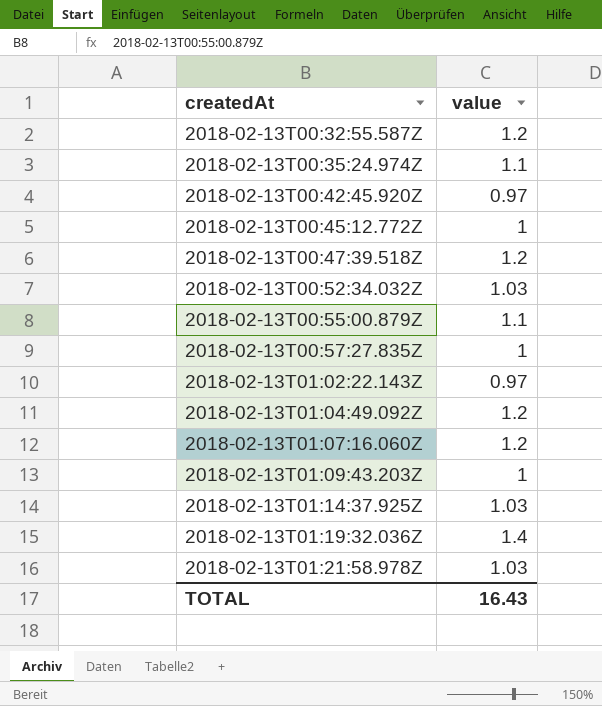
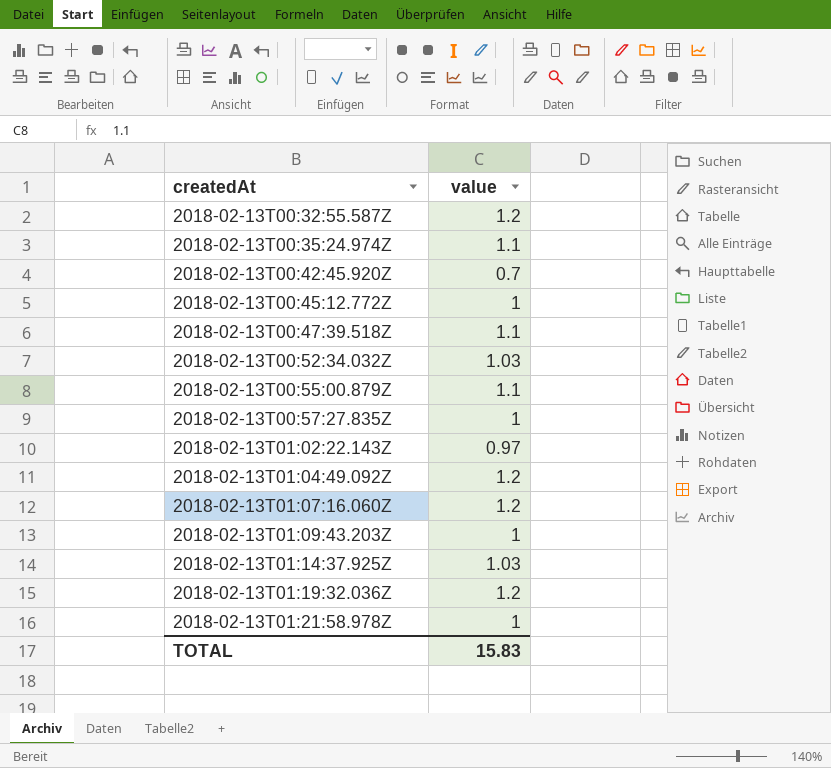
2018-02-13T00:42:45.920Z | value: 0.97 -> 0.7
2018-02-13T00:47:39.518Z | value: 1.2 -> 1.1
2018-02-13T01:19:32.036Z | value: 1.4 -> 1.2
2018-02-13T01:21:58.978Z | value: 1.03 -> 1
TOTAL | value: 16.43 -> 15.83

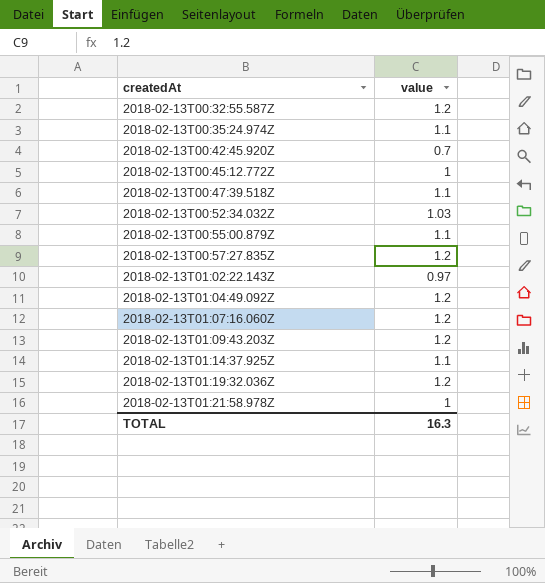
2018-02-13T00:57:27.835Z | value: 1 -> 1.2
2018-02-13T01:09:43.203Z | value: 1 -> 1.2
2018-02-13T01:14:37.925Z | value: 1.03 -> 1.1
TOTAL | value: 15.83 -> 16.3

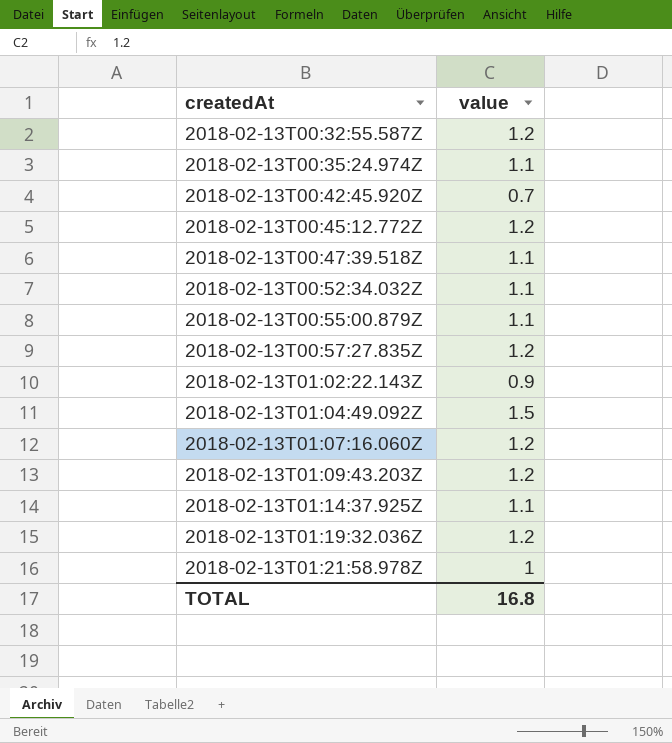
2018-02-13T00:45:12.772Z | value: 1 -> 1.2
2018-02-13T00:52:34.032Z | value: 1.03 -> 1.1
2018-02-13T01:02:22.143Z | value: 0.97 -> 0.9
2018-02-13T01:04:49.092Z | value: 1.2 -> 1.5
TOTAL | value: 16.3 -> 16.8

